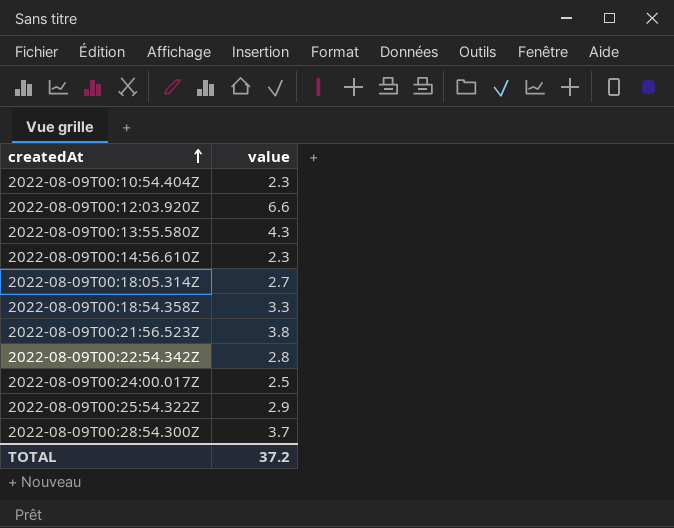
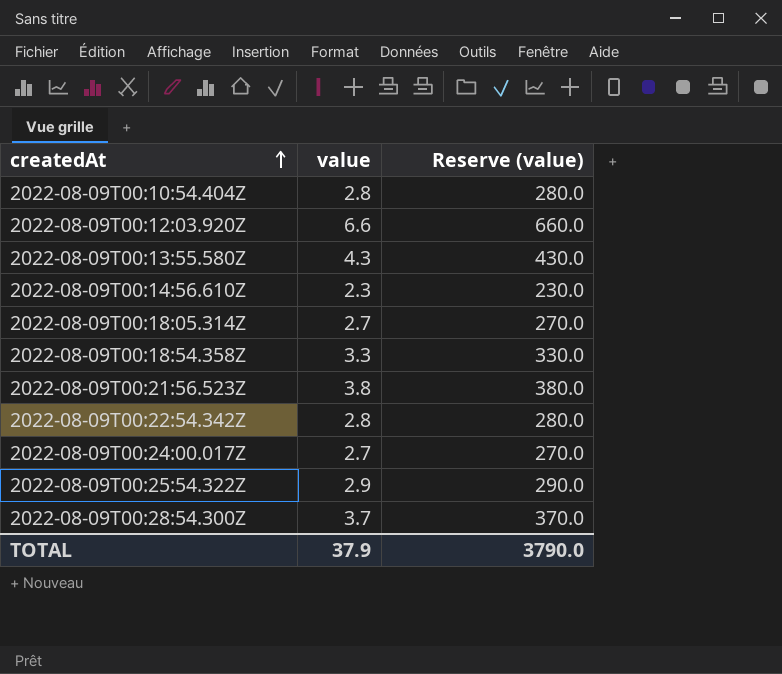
column Reserve (value) | formula: none -> [value] * 100
2022-08-09T00:10:54.404Z | value: 2.3 -> 2.8
2022-08-09T00:24:00.017Z | value: 2.5 -> 2.7
TOTAL | value: 37.2 -> 37.9

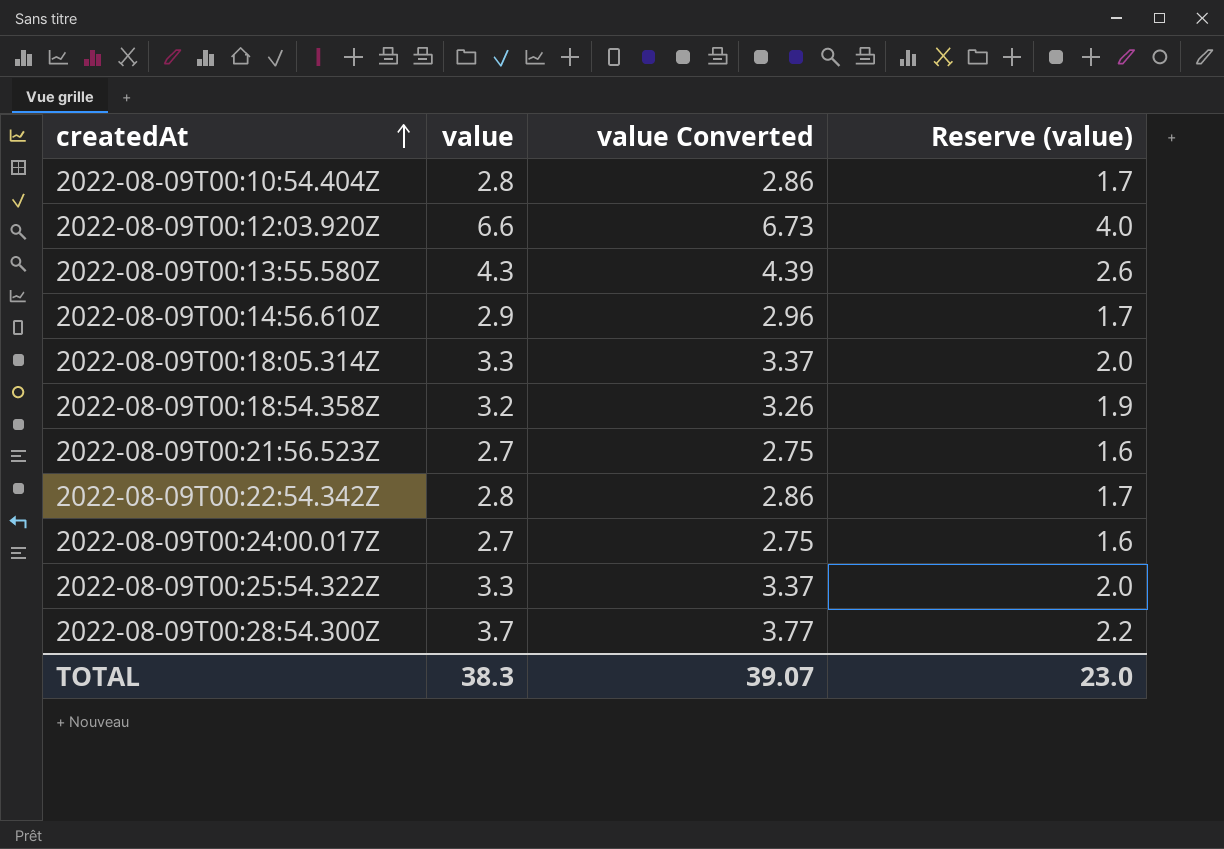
column value Converted | formula: none -> [value] * 1.02
column Reserve (value) | formula: [value] * 100 -> [value] * 0.6
2022-08-09T00:14:56.610Z | value: 2.3 -> 2.9
2022-08-09T00:18:05.314Z | value: 2.7 -> 3.3
2022-08-09T00:18:54.358Z | value: 3.3 -> 3.2
2022-08-09T00:21:56.523Z | value: 3.8 -> 2.7
2022-08-09T00:25:54.322Z | value: 2.9 -> 3.3
TOTAL | value: 37.9 -> 38.3
TOTAL | Reserve (value): 3790.0 -> 23.0

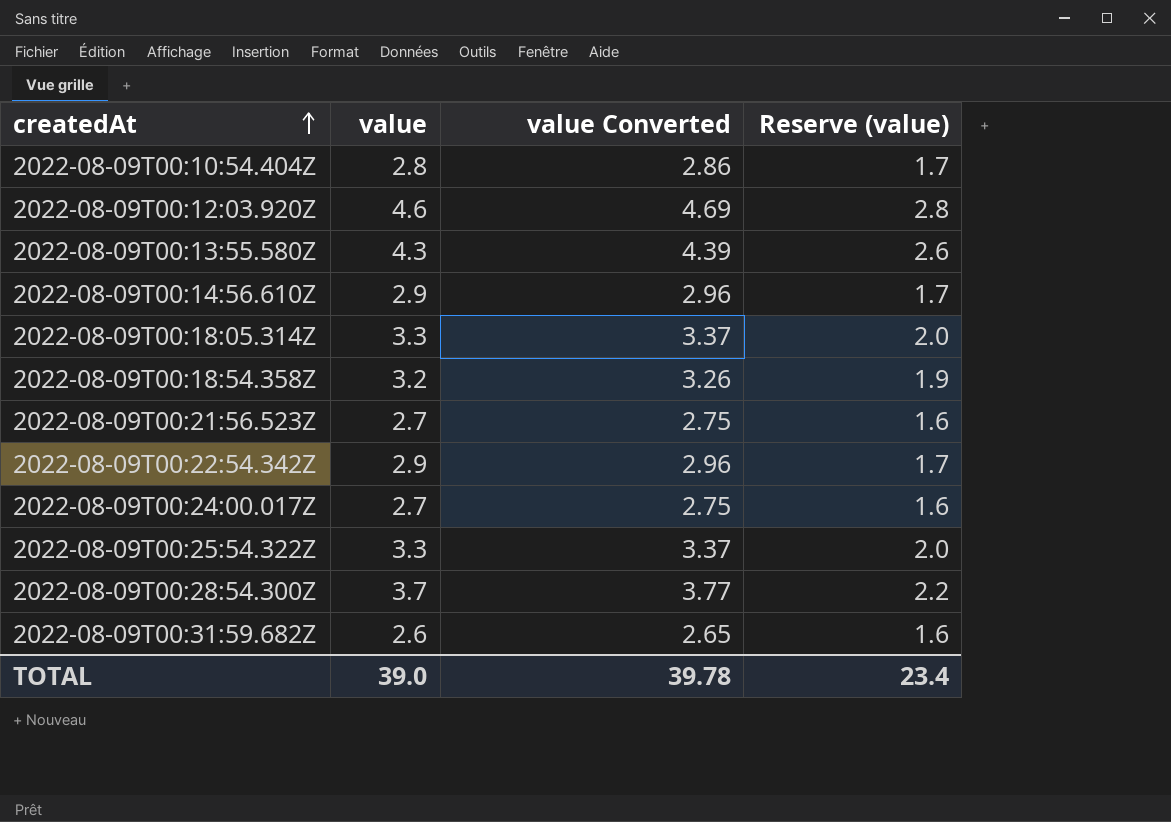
2022-08-09T00:12:03.920Z | value: 6.6 -> 4.6
2022-08-09T00:12:03.920Z | value Converted: 6.73 -> 4.69
2022-08-09T00:12:03.920Z | Reserve (value): 4.0 -> 2.8
2022-08-09T00:22:54.342Z | value: 2.8 -> 2.9
2022-08-09T00:22:54.342Z | value Converted: 2.86 -> 2.96
row 2022-08-09T00:31:59.682Z: none -> 2.6 | 2.65 | 1.6
TOTAL | value: 38.3 -> 39.0
TOTAL | value Converted: 39.07 -> 39.78
TOTAL | Reserve (value): 23.0 -> 23.4

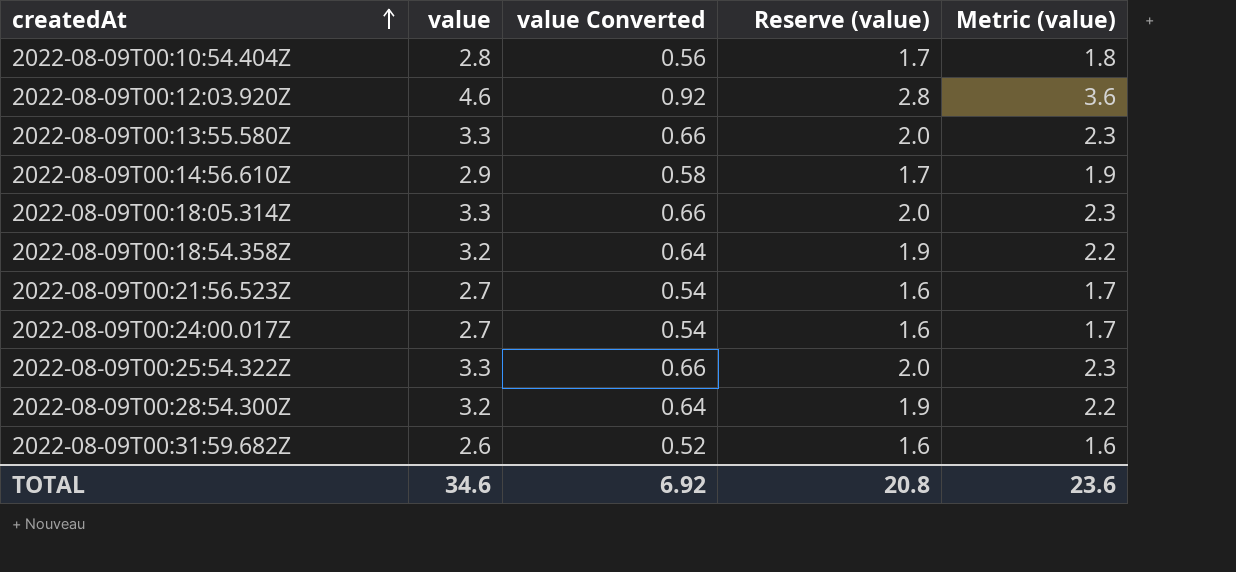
column value Converted | formula: [value] * 1.02 -> [value] * 0.2
column Metric (value) | formula: none -> [value] - 1
row 2022-08-09T00:22:54.342Z: 2.9 | 2.96 | 1.7 -> none
2022-08-09T00:13:55.580Z | value: 4.3 -> 3.3
2022-08-09T00:13:55.580Z | Reserve (value): 2.6 -> 2.0
2022-08-09T00:28:54.300Z | value: 3.7 -> 3.2
2022-08-09T00:28:54.300Z | Reserve (value): 2.2 -> 1.9
TOTAL | value: 39.0 -> 34.6
TOTAL | value Converted: 39.78 -> 6.92
TOTAL | Reserve (value): 23.4 -> 20.8

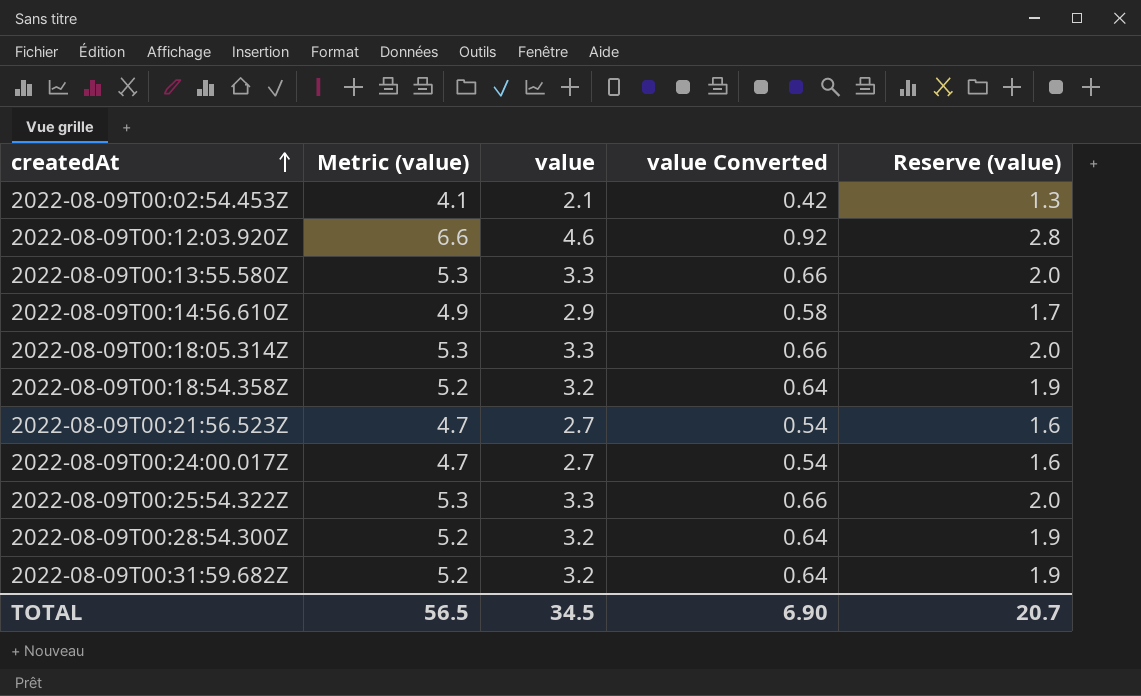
column Metric (value) | formula: [value] - 1 -> [value] + 2
column Metric (value) | position: 5 -> 2
row 2022-08-09T00:10:54.404Z: 2.8 | 0.56 | 1.7 | 1.8 -> none
row 2022-08-09T00:02:54.453Z: none -> 4.1 | 2.1 | 0.42 | 1.3
2022-08-09T00:31:59.682Z | value: 2.6 -> 3.2
2022-08-09T00:31:59.682Z | value Converted: 0.52 -> 0.64
2022-08-09T00:31:59.682Z | Reserve (value): 1.6 -> 1.9
TOTAL | Metric (value): 23.6 -> 56.5
TOTAL | value: 34.6 -> 34.5
TOTAL | value Converted: 6.92 -> 6.90
TOTAL | Reserve (value): 20.8 -> 20.7

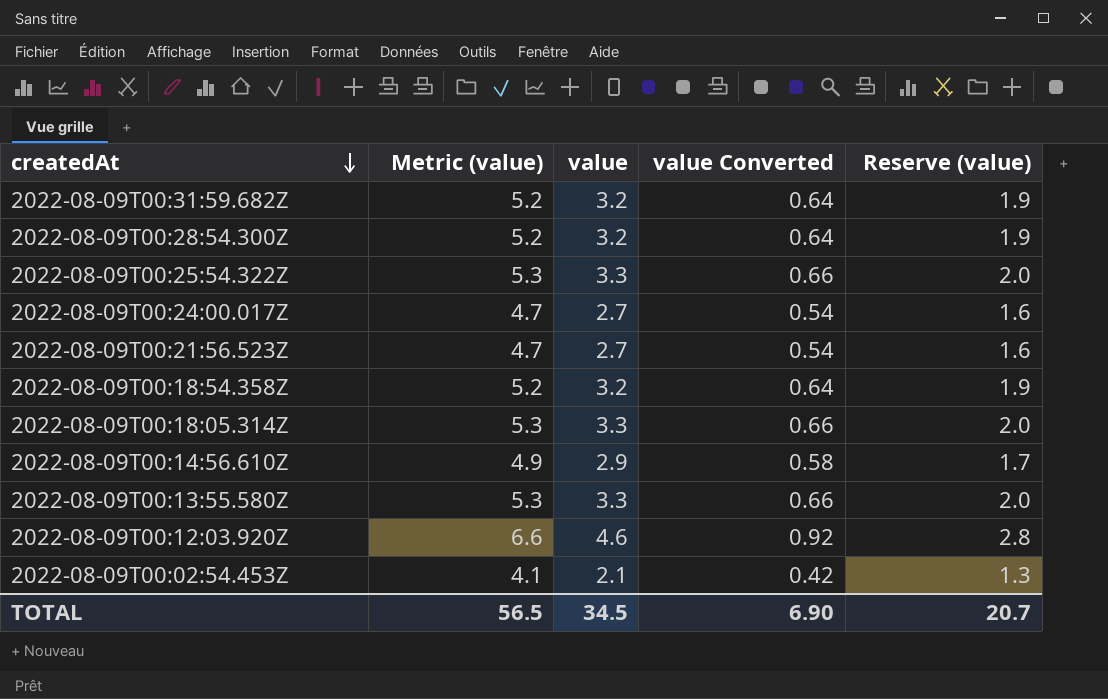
row order: createdAt ascending -> createdAt descending

